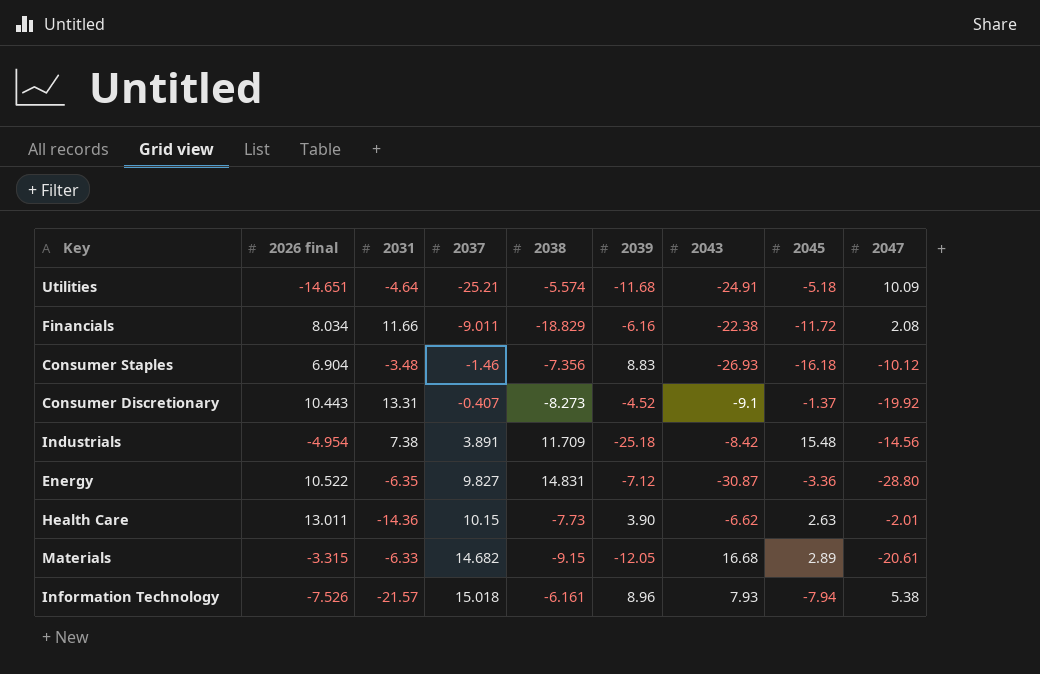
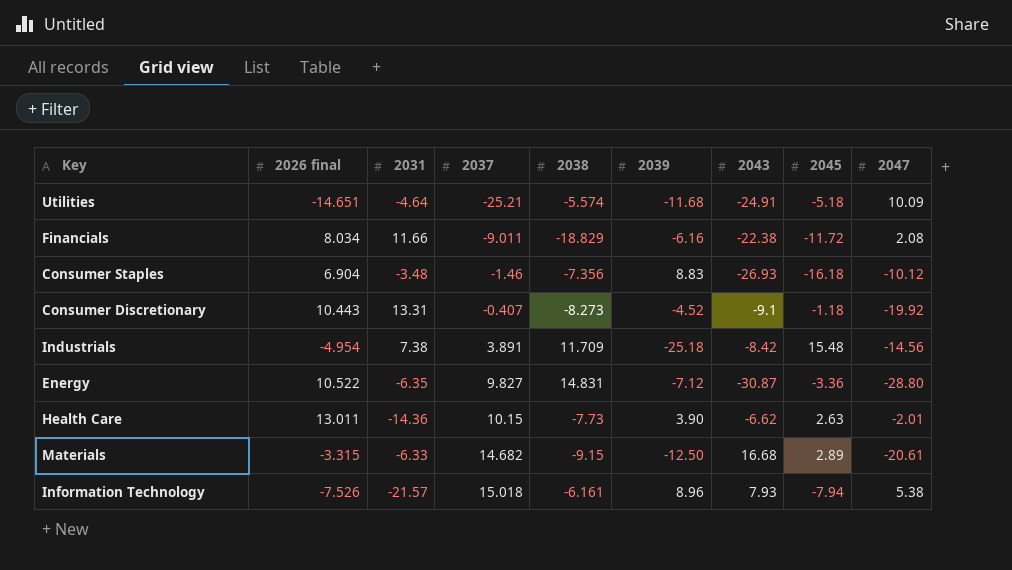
Consumer Discretionary | 2045: -1.37 -> -1.18
Materials | 2039: -12.05 -> -12.50

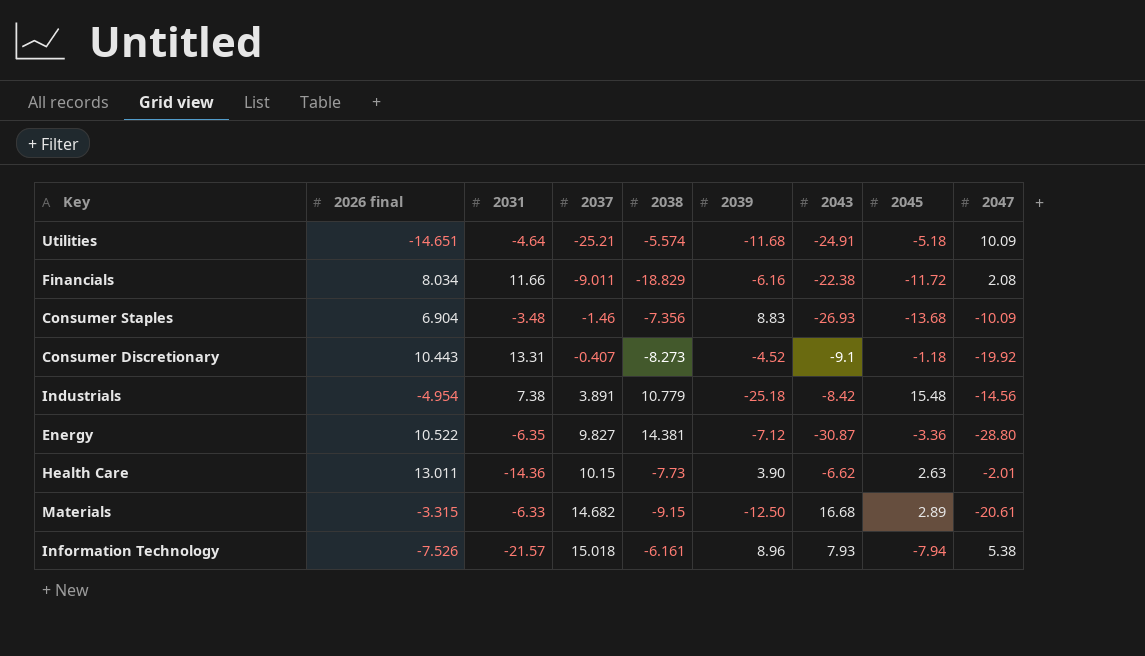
Consumer Staples | 2045: -16.18 -> -13.68
Consumer Staples | 2047: -10.12 -> -10.09
Industrials | 2038: 11.709 -> 10.779
Energy | 2038: 14.831 -> 14.381

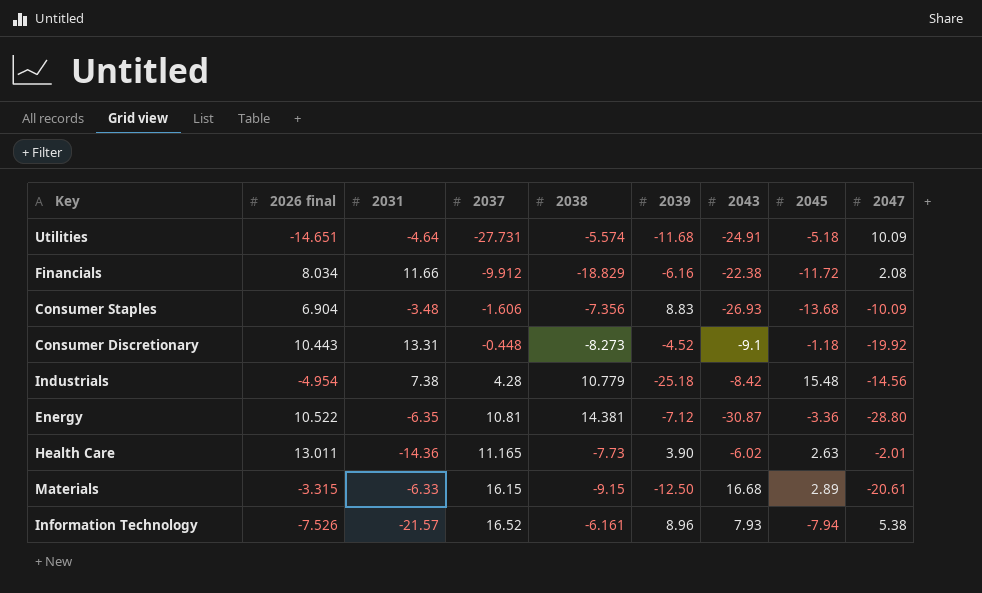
Utilities | 2037: -25.21 -> -27.731
Financials | 2037: -9.011 -> -9.912
Consumer Staples | 2037: -1.46 -> -1.606
Consumer Discretionary | 2037: -0.407 -> -0.448
Industrials | 2037: 3.891 -> 4.28
Energy | 2037: 9.827 -> 10.81
Health Care | 2037: 10.15 -> 11.165
Health Care | 2043: -6.62 -> -6.02
Materials | 2037: 14.682 -> 16.15
Information Technology | 2037: 15.018 -> 16.52

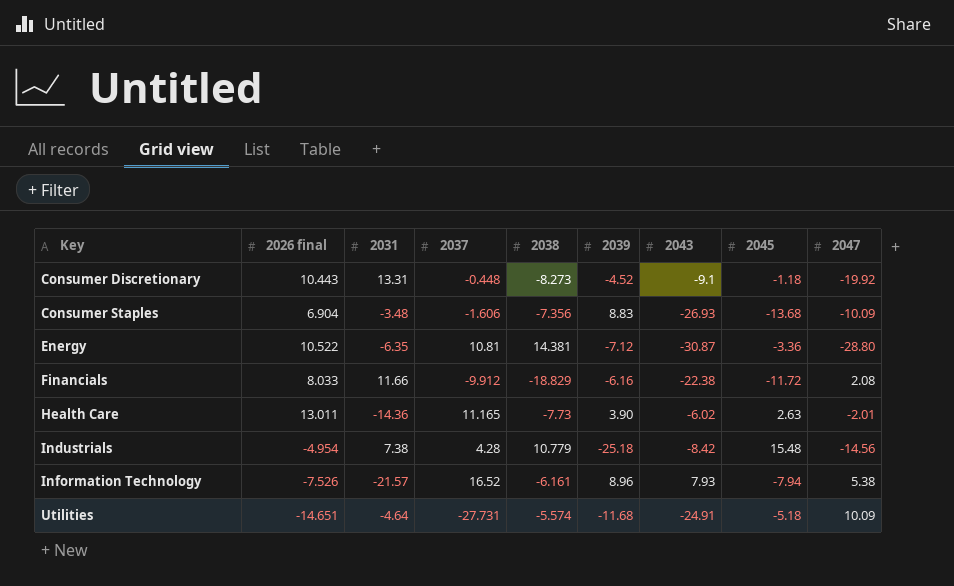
row order: 2037 ascending -> Key ascending
row Materials: -3.315 | -6.33 | 16.15 | -9.15 | -12.50 | 16.68 | 2.89 | -20.61 -> none
Financials | 2026 final: 8.034 -> 8.033

